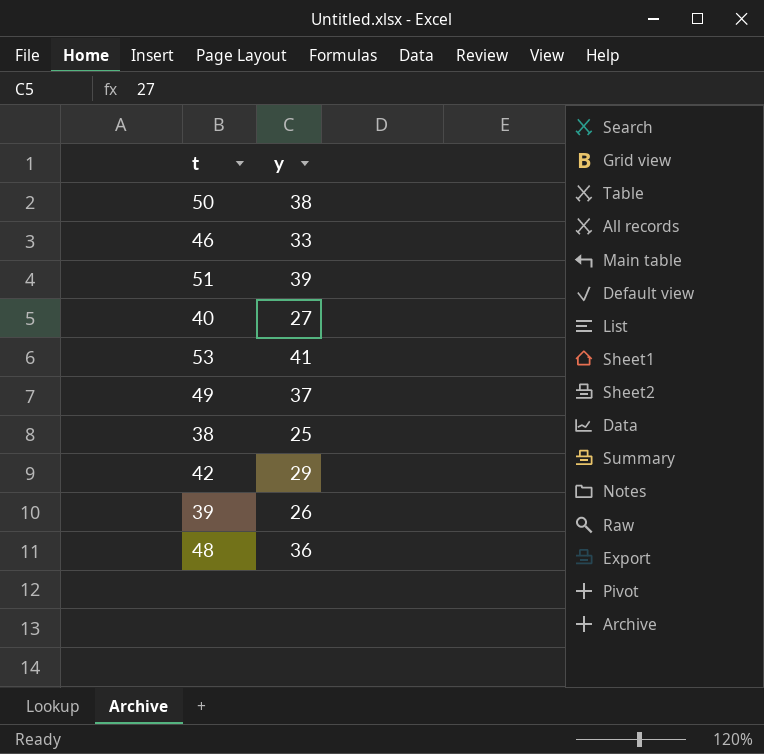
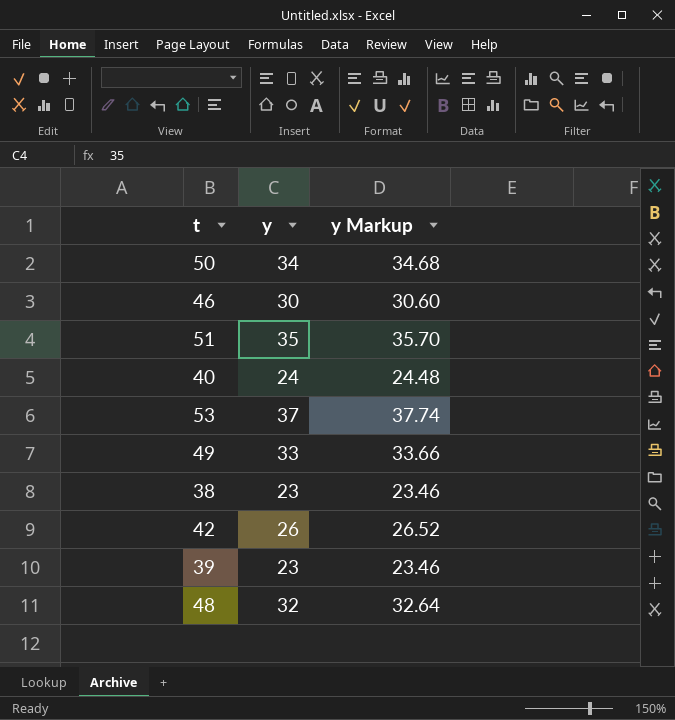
column y Markup | formula: none -> [y] * 1.02
50 | y: 38 -> 34
46 | y: 33 -> 30
51 | y: 39 -> 35
40 | y: 27 -> 24
53 | y: 41 -> 37
49 | y: 37 -> 33
38 | y: 25 -> 23
42 | y: 29 -> 26
39 | y: 26 -> 23
48 | y: 36 -> 32

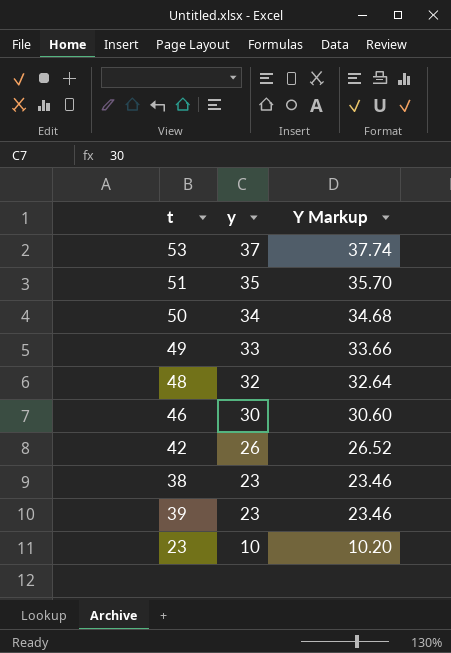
row order: none -> y descending
column name: y Markup -> Y Markup
row 40: 24 | 24.48 -> none
row 23: none -> 10 | 10.20

